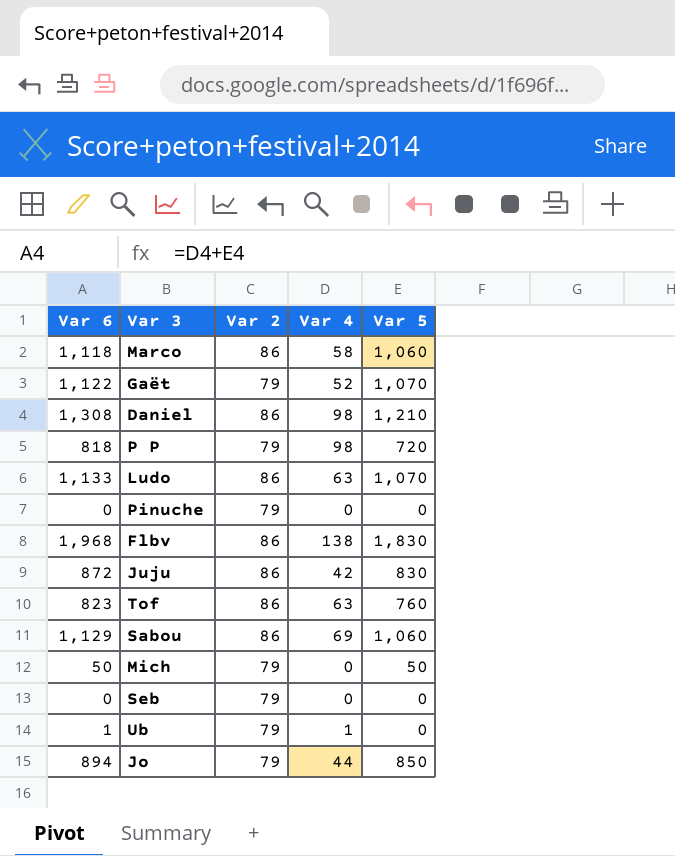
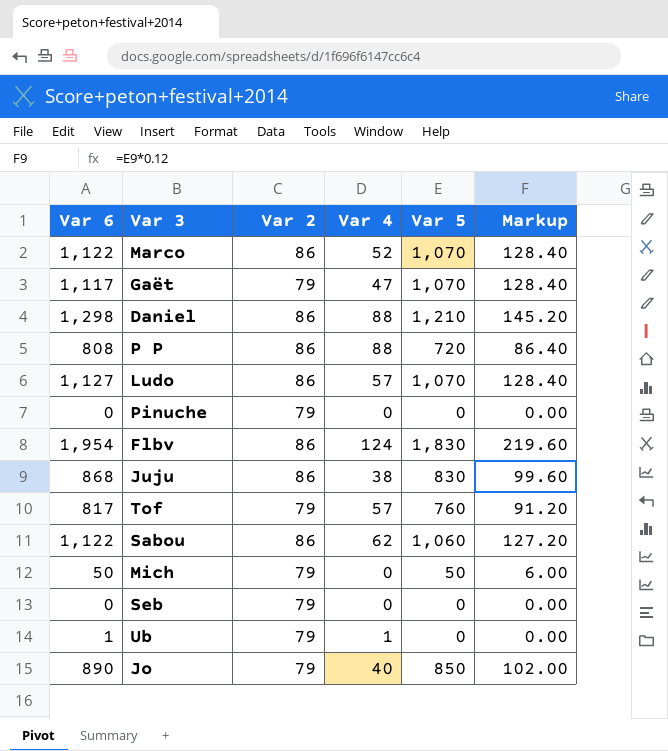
column Markup | formula: none -> [Var 5] * 0.12
Marco | Var 6: 1,118 -> 1,122
Marco | Var 4: 58 -> 52
Marco | Var 5: 1,060 -> 1,070
Gaët | Var 6: 1,122 -> 1,117
Gaët | Var 4: 52 -> 47
Daniel | Var 6: 1,308 -> 1,298
Daniel | Var 4: 98 -> 88
P P | Var 6: 818 -> 808
P P | Var 2: 79 -> 86
P P | Var 4: 98 -> 88
Ludo | Var 6: 1,133 -> 1,127
Ludo | Var 4: 63 -> 57
Flbv | Var 6: 1,968 -> 1,954
Flbv | Var 4: 138 -> 124
Juju | Var 6: 872 -> 868
Juju | Var 4: 42 -> 38
Tof | Var 6: 823 -> 817
Tof | Var 2: 86 -> 79
Tof | Var 4: 63 -> 57
Sabou | Var 6: 1,129 -> 1,122
Sabou | Var 4: 69 -> 62
Jo | Var 6: 894 -> 890
Jo | Var 4: 44 -> 40

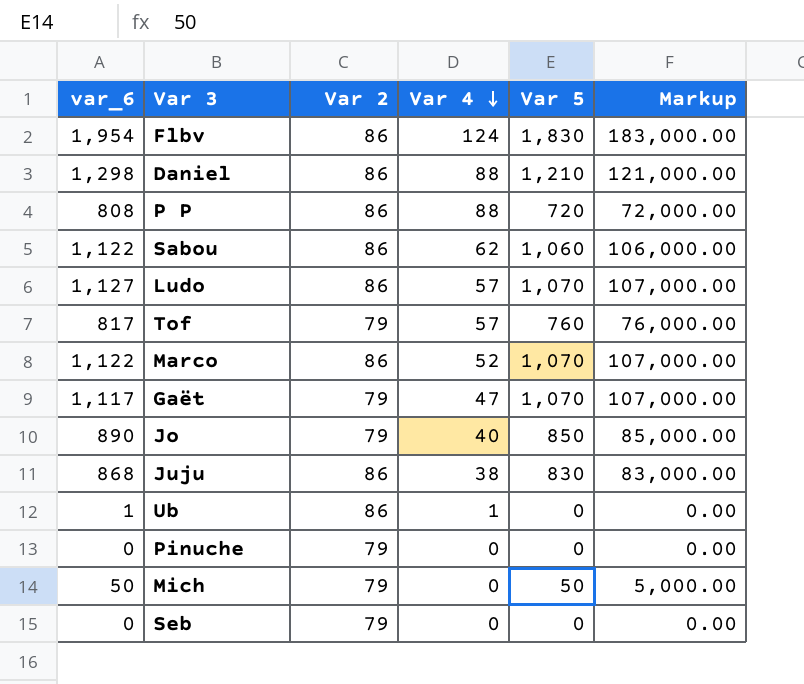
row order: none -> Var 4 descending
column name: Var 6 -> var_6
column Markup | formula: [Var 5] * 0.12 -> [Var 5] * 100
Ub | Var 2: 79 -> 86

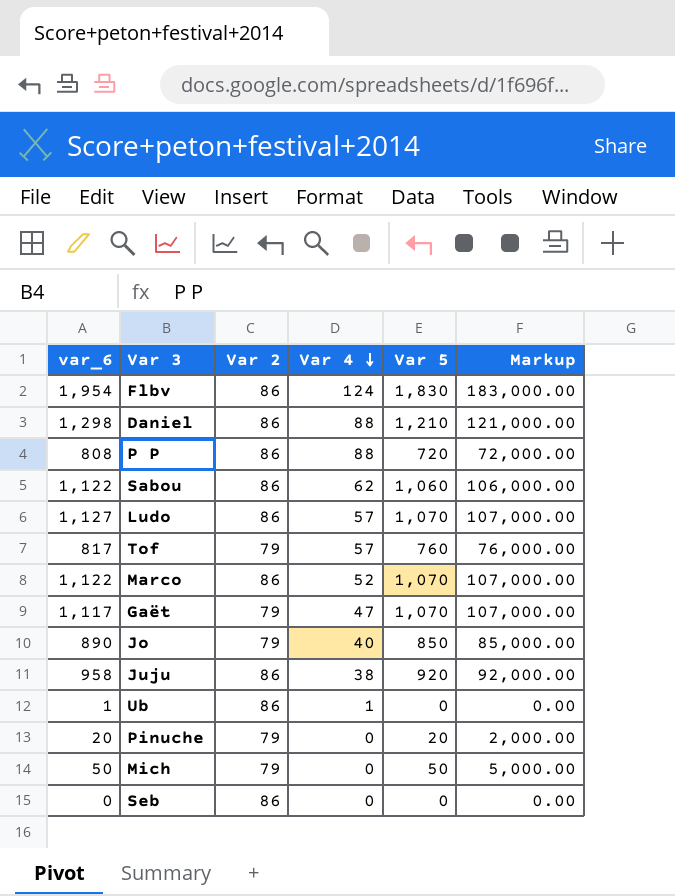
Juju | var_6: 868 -> 958
Juju | Var 5: 830 -> 920
Juju | Markup: 83,000.00 -> 92,000.00
Pinuche | var_6: 0 -> 20
Pinuche | Var 5: 0 -> 20
Pinuche | Markup: 0.00 -> 2,000.00
Seb | Var 2: 79 -> 86

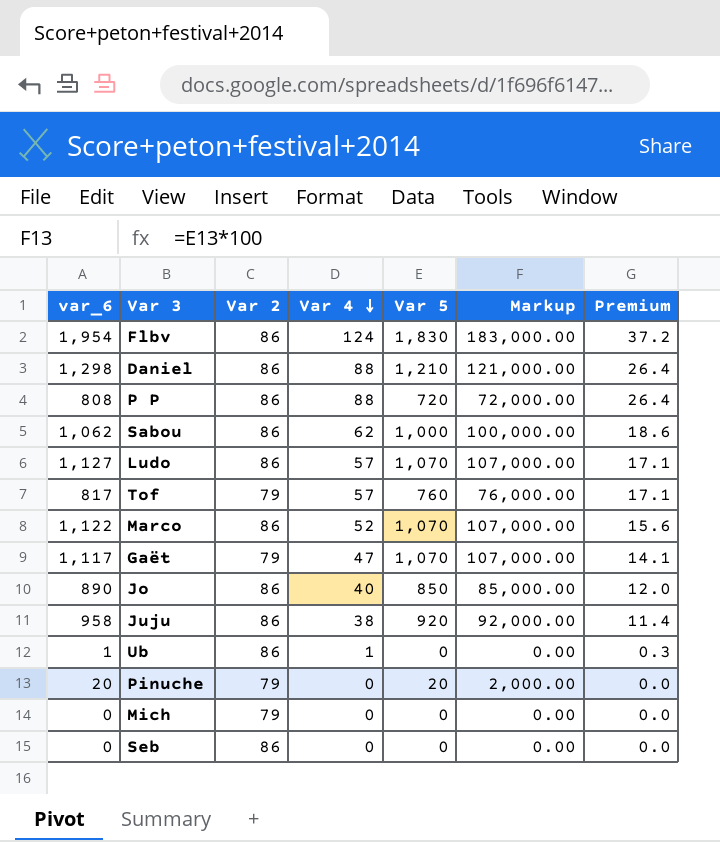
column Premium | formula: none -> [Var 4] * 0.3
Sabou | var_6: 1,122 -> 1,062
Sabou | Var 5: 1,060 -> 1,000
Sabou | Markup: 106,000.00 -> 100,000.00
Jo | Var 2: 79 -> 86
Mich | var_6: 50 -> 0
Mich | Var 5: 50 -> 0
Mich | Markup: 5,000.00 -> 0.00

